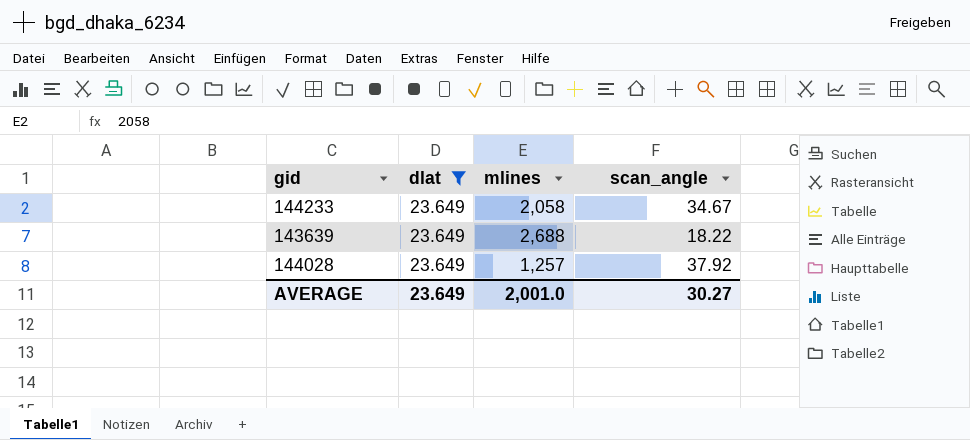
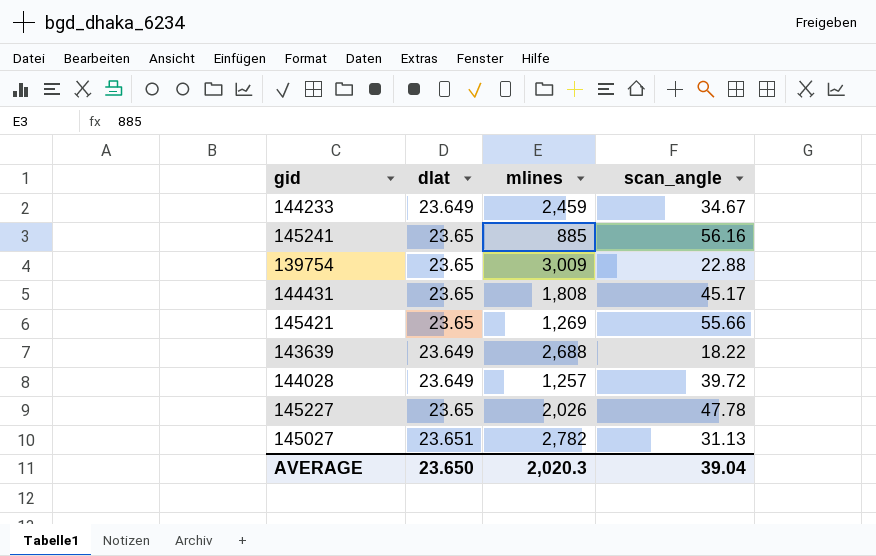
filter: dlat = 23.649 -> none
144233 | mlines: 2,058 -> 2,459
144028 | scan_angle: 37.92 -> 39.72
AVERAGE | dlat: 23.649 -> 23.650
AVERAGE | mlines: 2,001.0 -> 2,020.3
AVERAGE | scan_angle: 30.27 -> 39.04

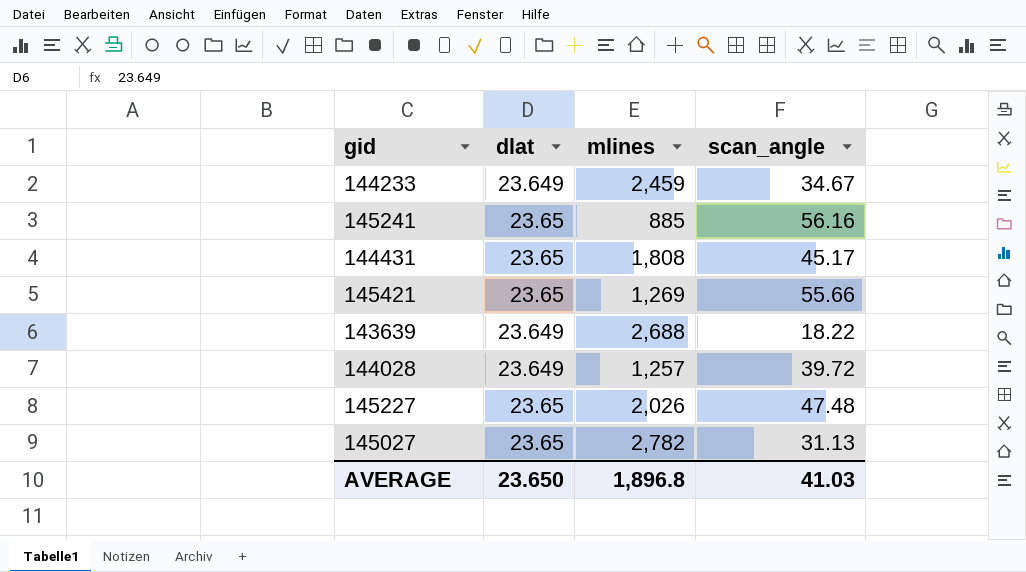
row 139754: 23.65 | 3,009 | 22.88 -> none
145227 | scan_angle: 47.78 -> 47.48
145027 | dlat: 23.651 -> 23.65
AVERAGE | mlines: 2,020.3 -> 1,896.8
AVERAGE | scan_angle: 39.04 -> 41.03

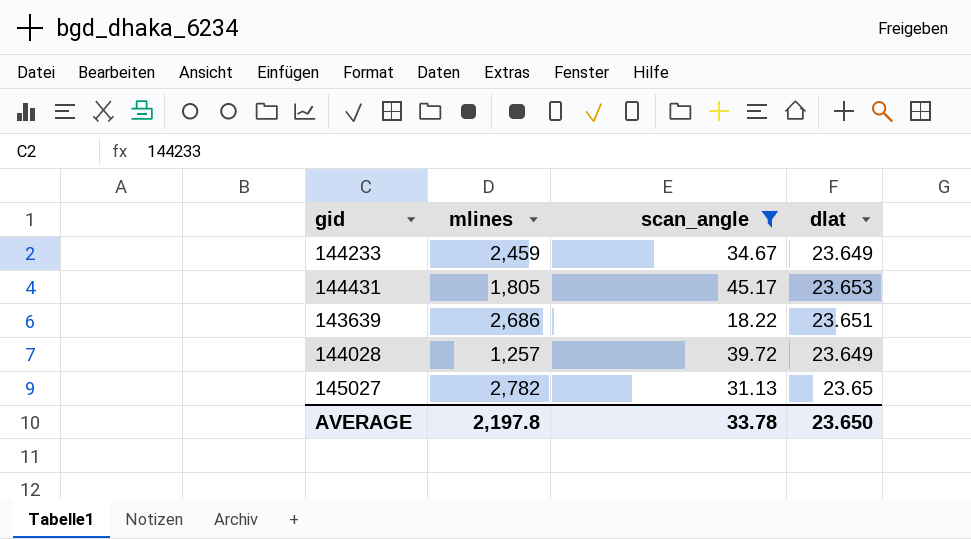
filter: none -> scan_angle <= 45.17
column dlat | position: 2 -> 4
144431 | mlines: 1,808 -> 1,805
144431 | dlat: 23.65 -> 23.653
143639 | mlines: 2,688 -> 2,686
143639 | dlat: 23.649 -> 23.651
AVERAGE | mlines: 1,896.8 -> 2,197.8
AVERAGE | scan_angle: 41.03 -> 33.78

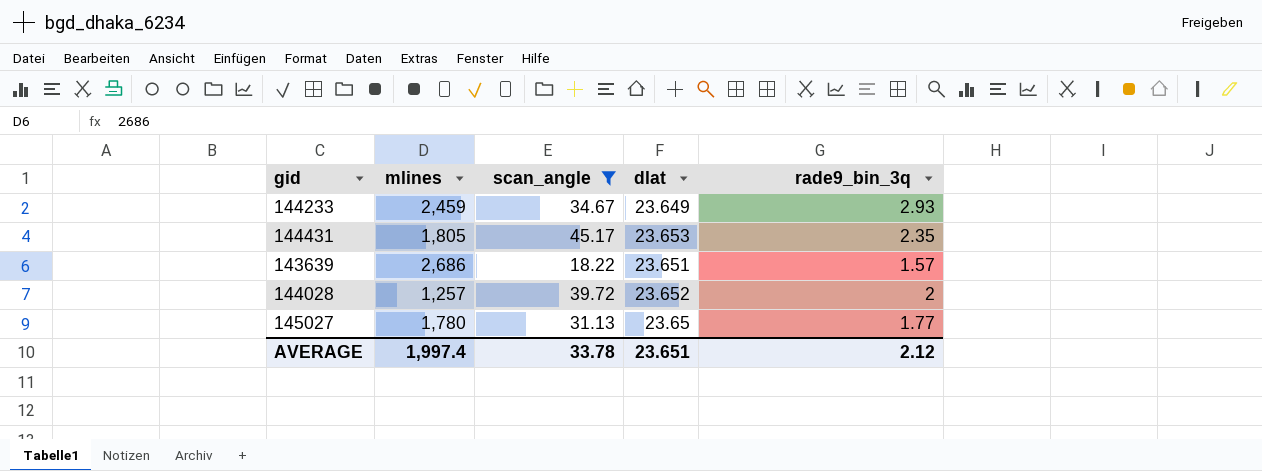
column rade9_bin_3q | position: none -> 5
144028 | dlat: 23.649 -> 23.652
145027 | mlines: 2,782 -> 1,780
AVERAGE | mlines: 2,197.8 -> 1,997.4
AVERAGE | dlat: 23.650 -> 23.651

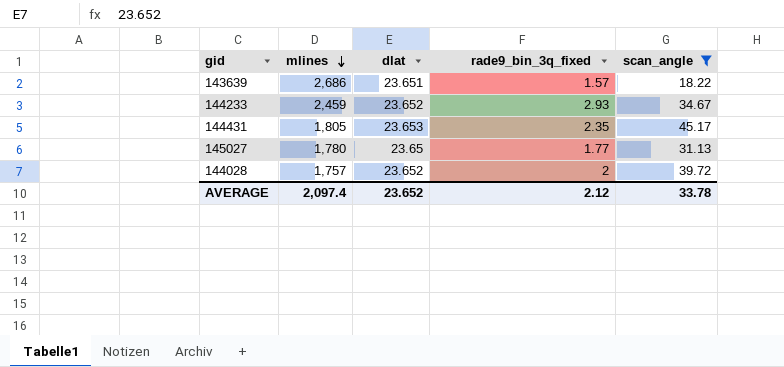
row order: none -> mlines descending
column name: rade9_bin_3q -> rade9_bin_3q_fixed
column scan_angle | position: 3 -> 5
144233 | dlat: 23.649 -> 23.652
144028 | mlines: 1,257 -> 1,757
AVERAGE | mlines: 1,997.4 -> 2,097.4
AVERAGE | dlat: 23.651 -> 23.652

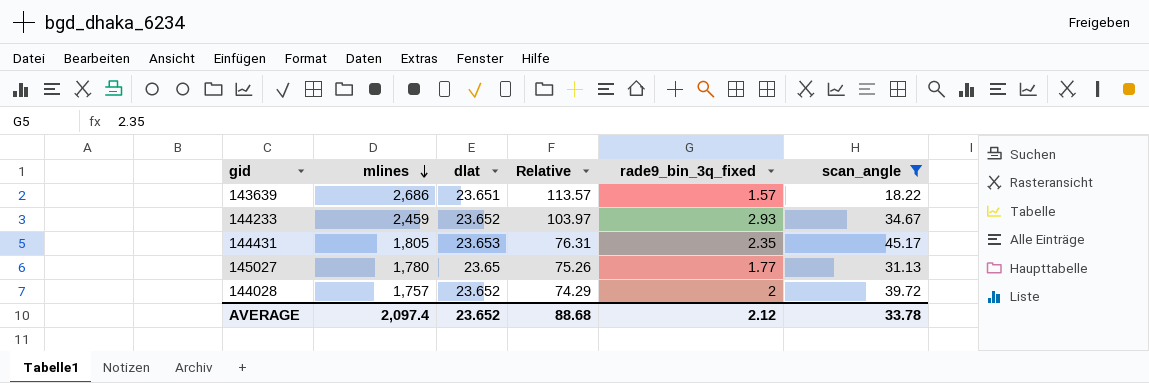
column Relative | formula: none -> [mlines] / [dlat]

